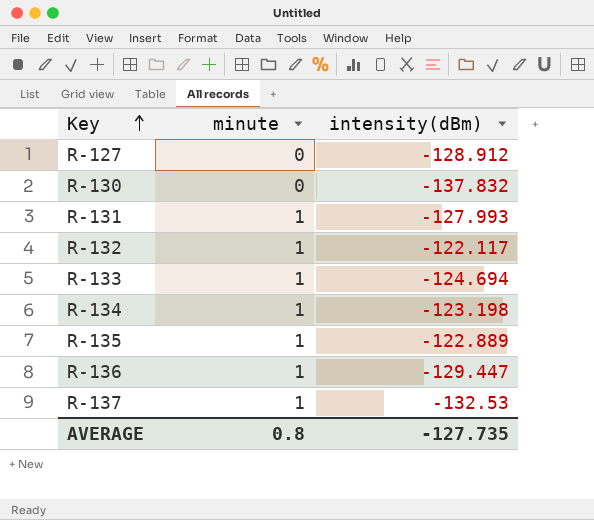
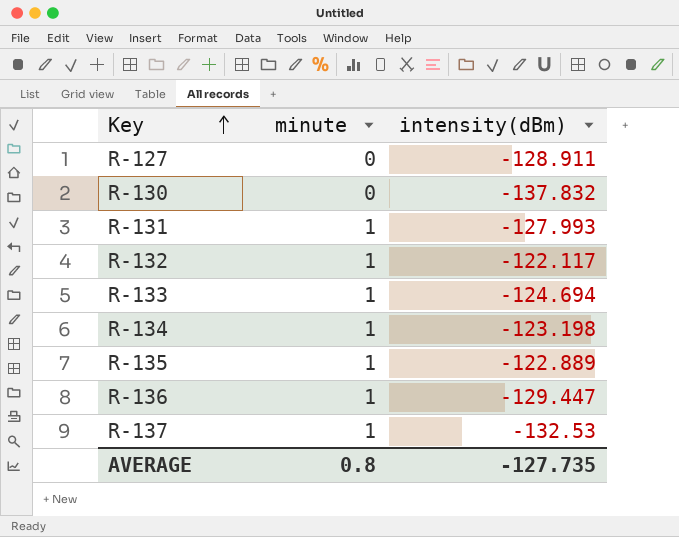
R-127 | intensity(dBm): -128.912 -> -128.911

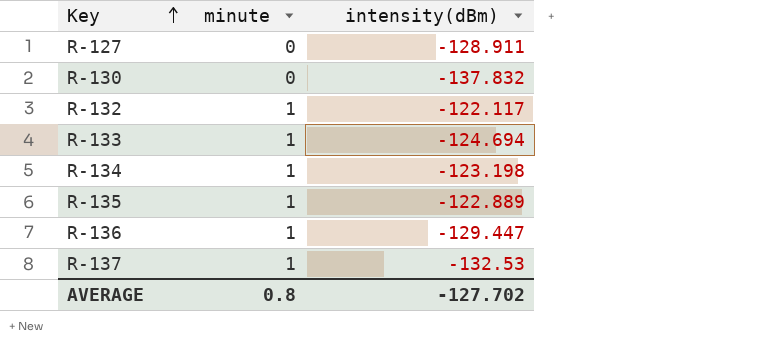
row R-131: 1 | -127.993 -> none
AVERAGE | intensity(dBm): -127.735 -> -127.702

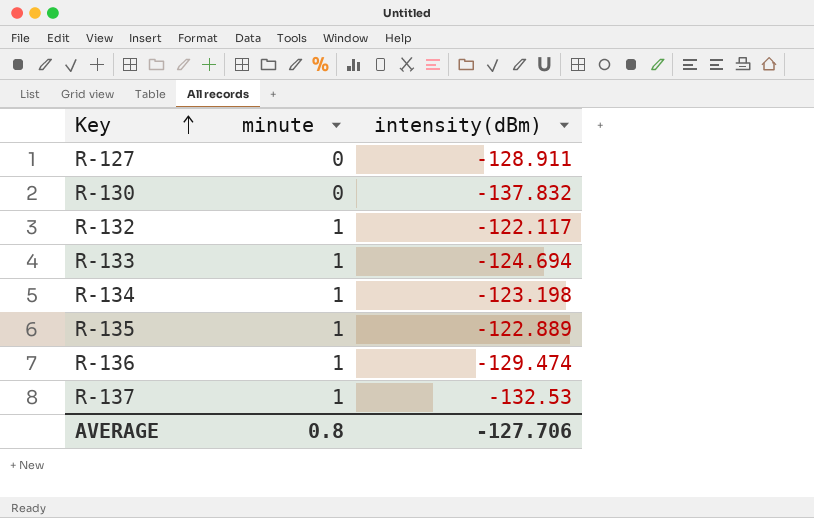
R-136 | intensity(dBm): -129.447 -> -129.474
AVERAGE | intensity(dBm): -127.702 -> -127.706

